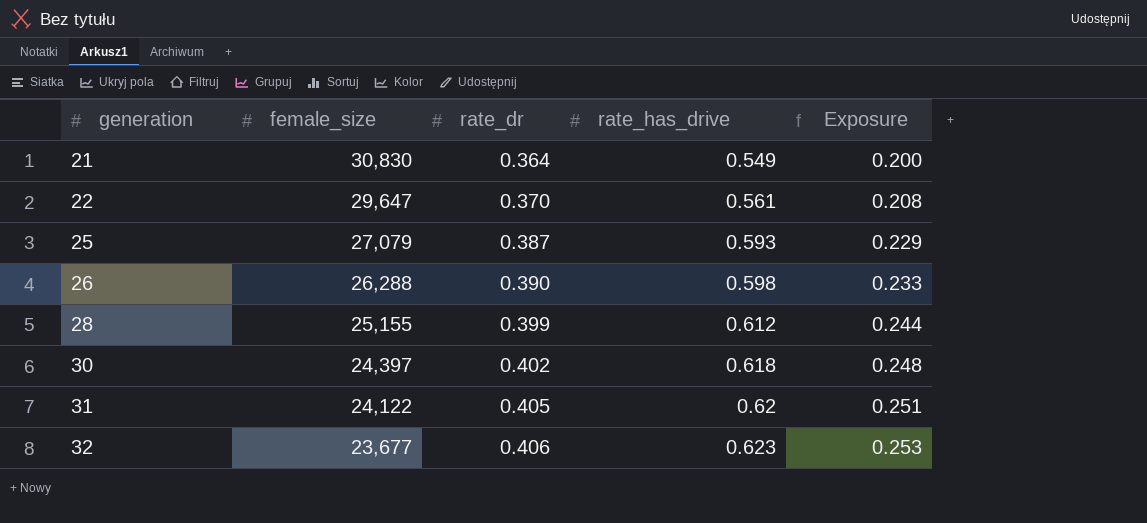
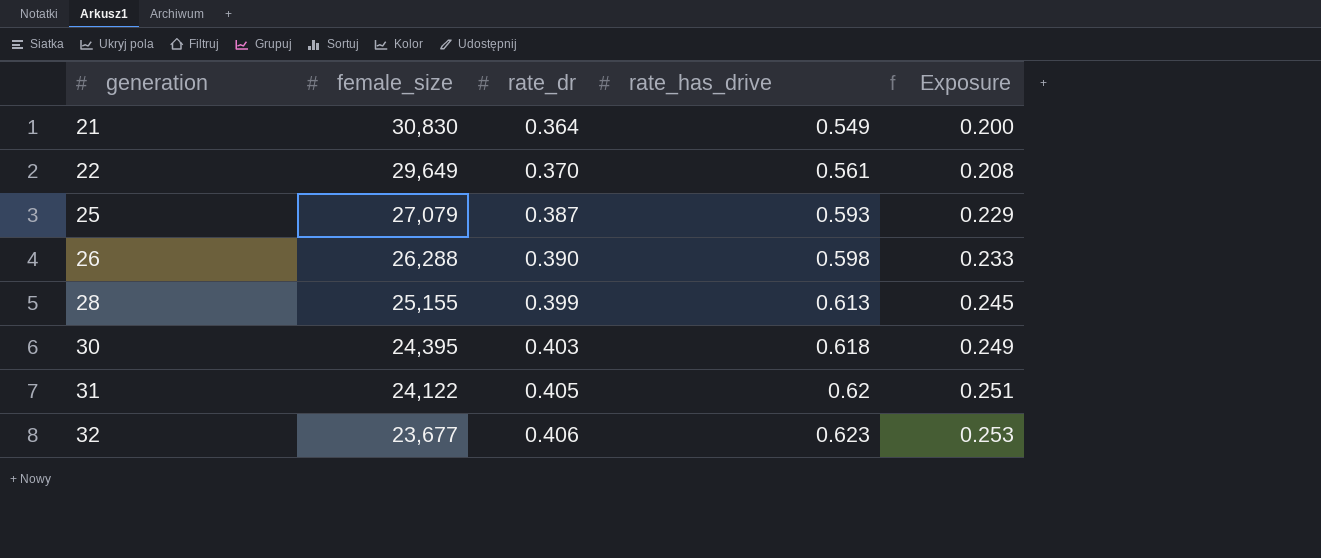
22 | female_size: 29,647 -> 29,649
28 | rate_has_drive: 0.612 -> 0.613
28 | Exposure: 0.244 -> 0.245
30 | female_size: 24,397 -> 24,395
30 | rate_dr: 0.402 -> 0.403
30 | Exposure: 0.248 -> 0.249

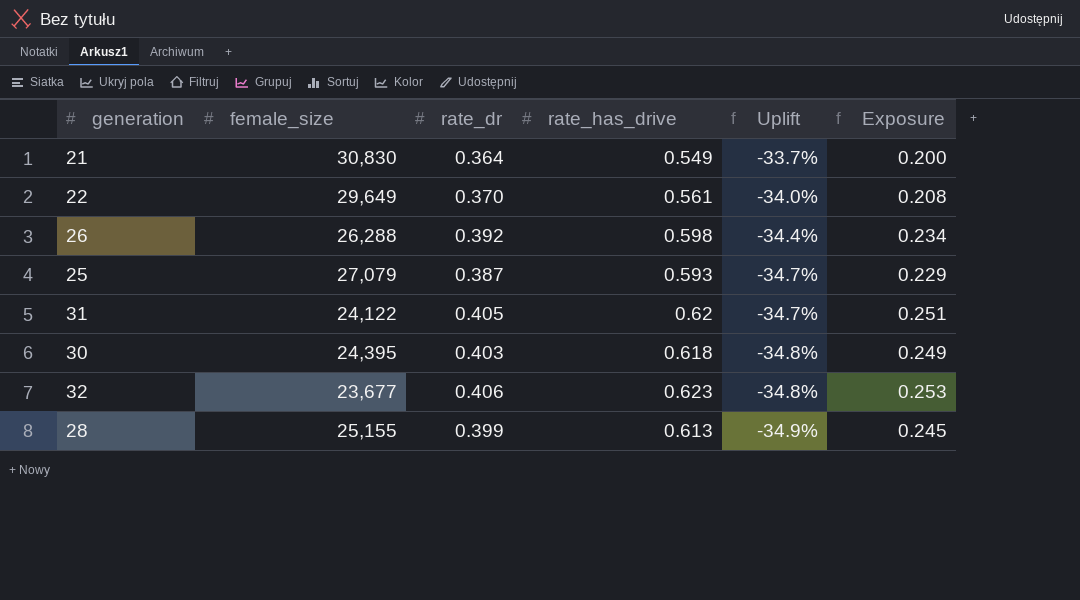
row order: generation ascending -> Uplift descending
column Uplift | formula: none -> ([rate_dr] - [rate_has_drive]) / [rate_has_drive]
26 | rate_dr: 0.390 -> 0.392
26 | Exposure: 0.233 -> 0.234

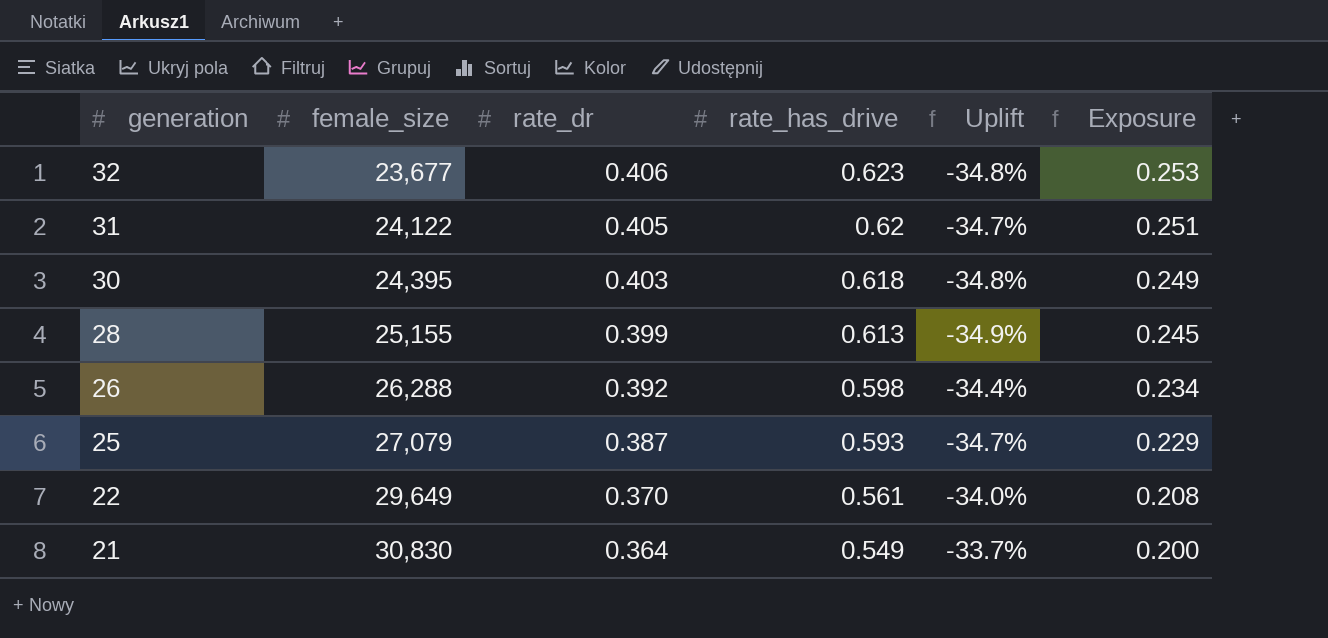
row order: Uplift descending -> generation descending

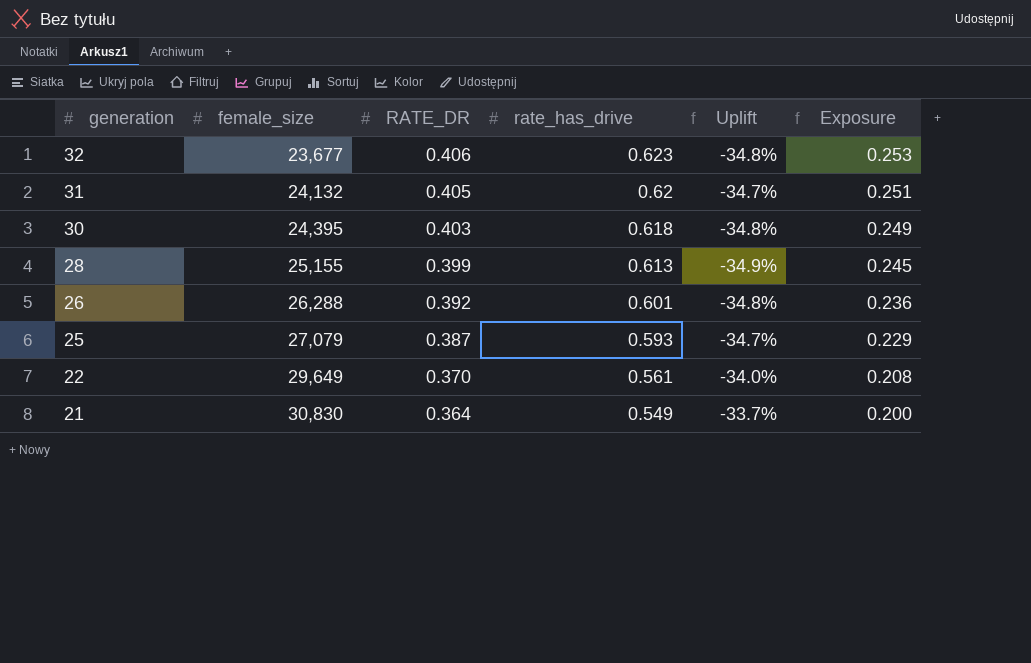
column name: rate_dr -> RATE_DR
31 | female_size: 24,122 -> 24,132
26 | rate_has_drive: 0.598 -> 0.601
26 | Uplift: -34.4% -> -34.8%
26 | Exposure: 0.234 -> 0.236

